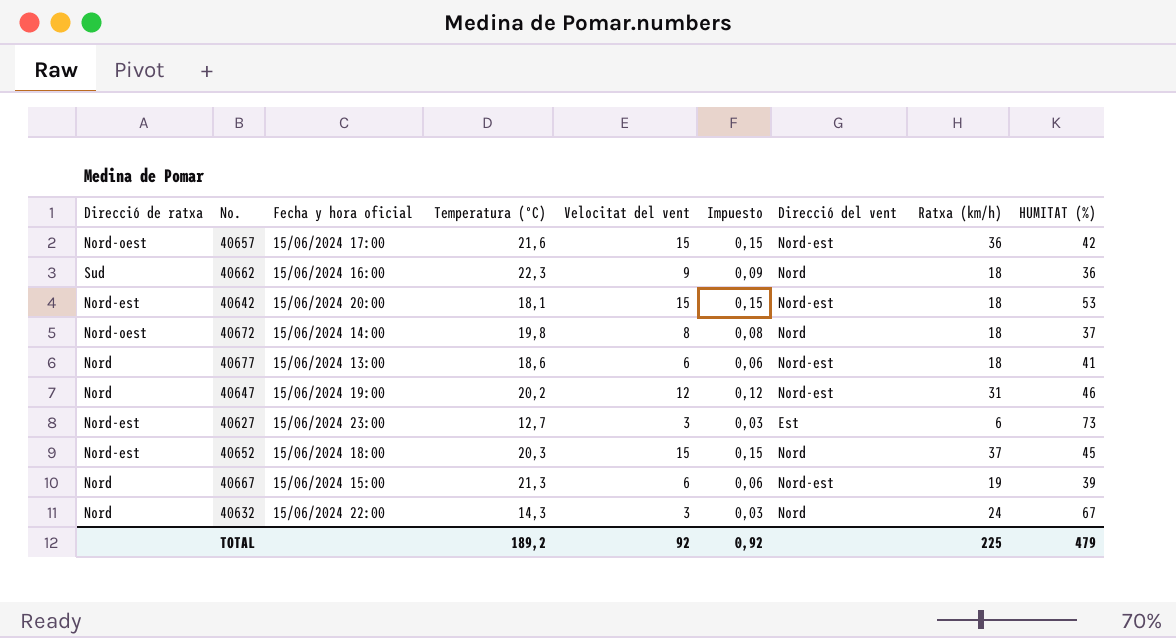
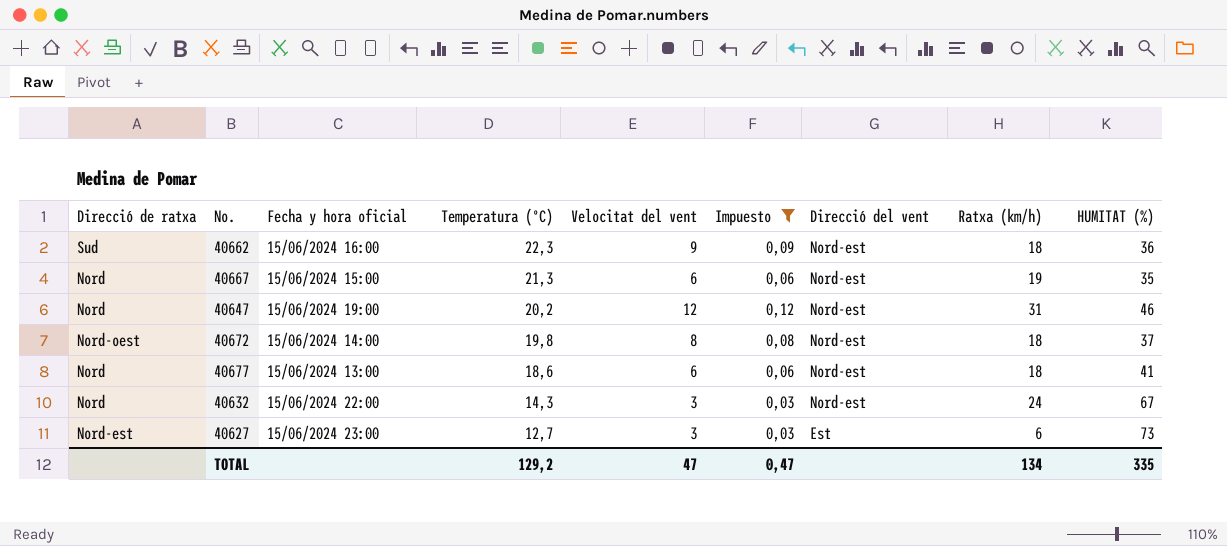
filter: none -> Impuesto != 0,15
row order: none -> Temperatura (ºC) descending
40662 | Direcció del vent: Nord -> Nord-est
40667 | HUMITAT (%): 39 -> 35
40672 | Direcció del vent: Nord -> Nord-est
40632 | Direcció del vent: Nord -> Nord-est
TOTAL | Temperatura (ºC): 189,2 -> 129,2
TOTAL | Velocitat del vent: 92 -> 47
TOTAL | Impuesto: 0,92 -> 0,47
TOTAL | Ratxa (km/h): 225 -> 134
TOTAL | HUMITAT (%): 479 -> 335

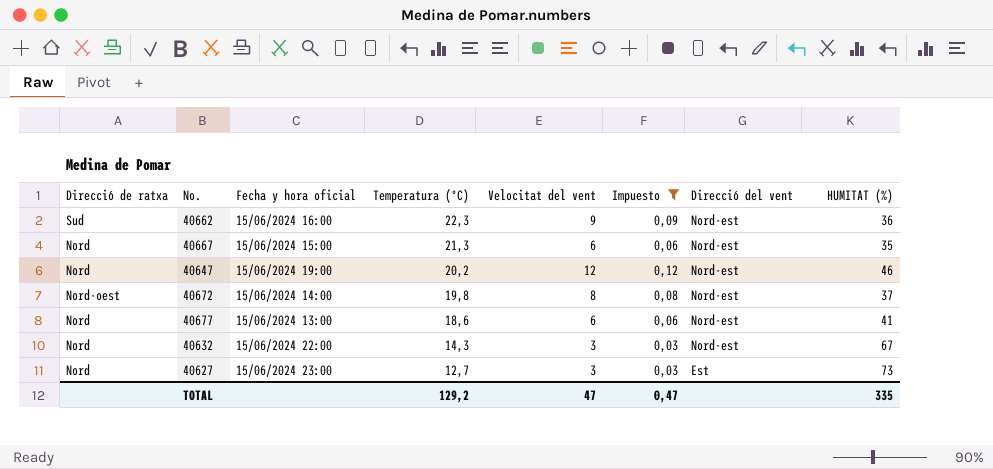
column Ratxa (km/h) | position: 8 -> none
40627 | Direcció de ratxa: Nord-est -> Nord

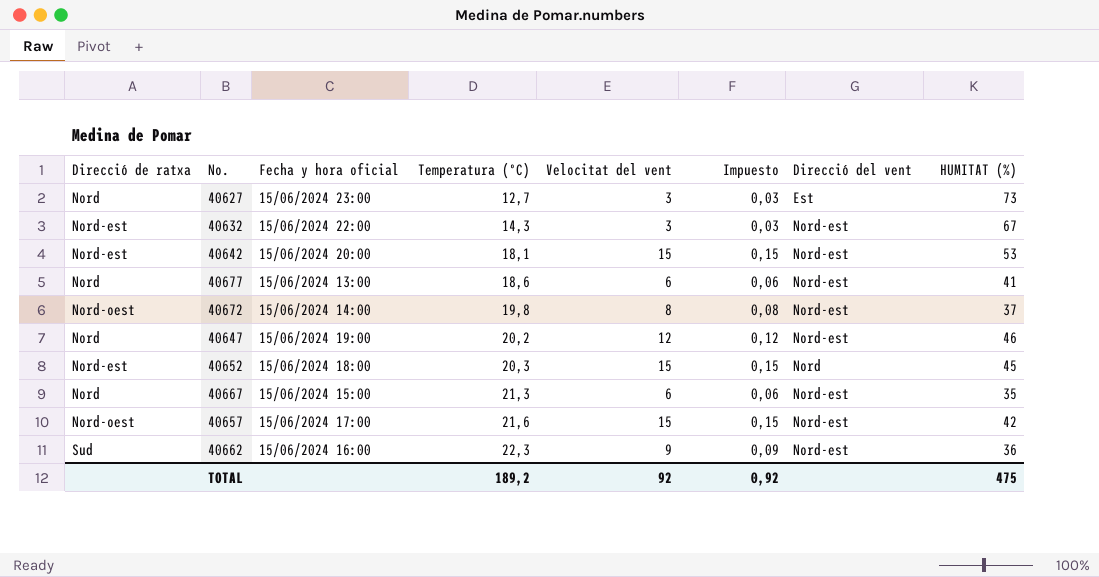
filter: Impuesto != 0,15 -> none
row order: Temperatura (ºC) descending -> Temperatura (ºC) ascending
40632 | Direcció de ratxa: Nord -> Nord-est
TOTAL | Temperatura (ºC): 129,2 -> 189,2
TOTAL | Velocitat del vent: 47 -> 92
TOTAL | Impuesto: 0,47 -> 0,92
TOTAL | HUMITAT (%): 335 -> 475

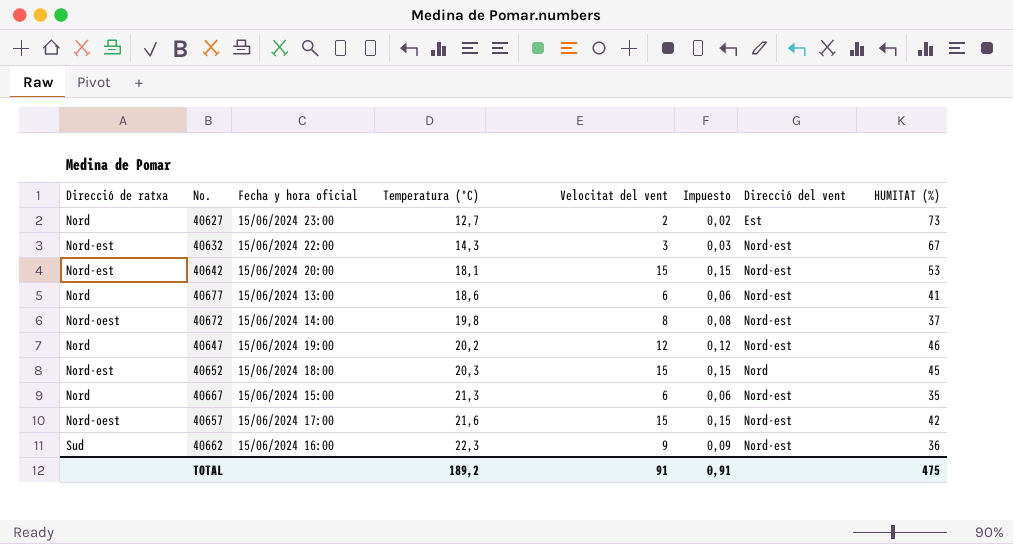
40627 | Velocitat del vent: 3 -> 2
40627 | Impuesto: 0,03 -> 0,02
TOTAL | Velocitat del vent: 92 -> 91
TOTAL | Impuesto: 0,92 -> 0,91

